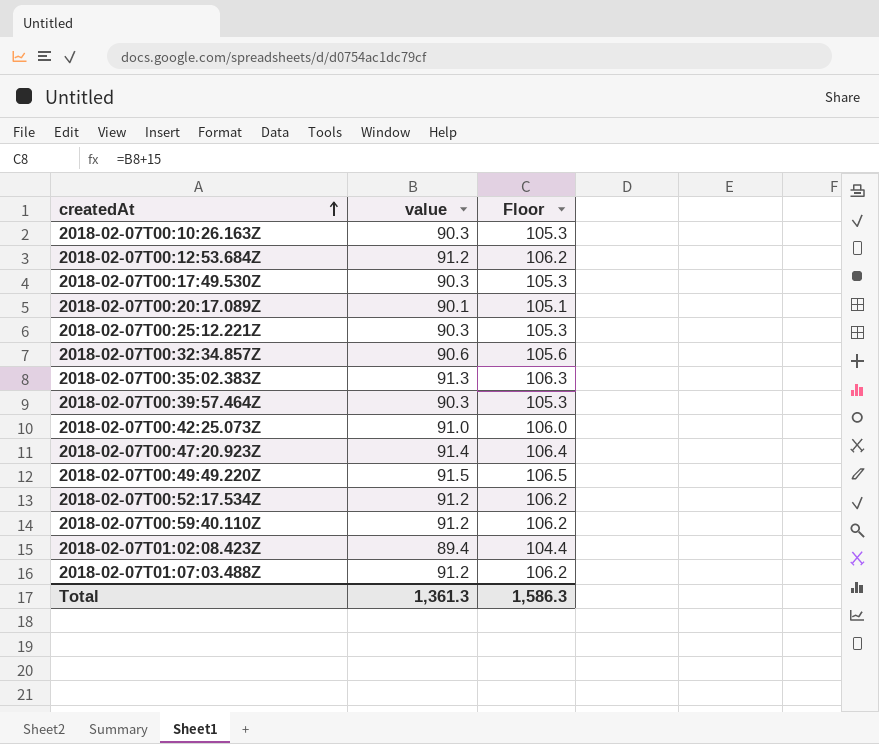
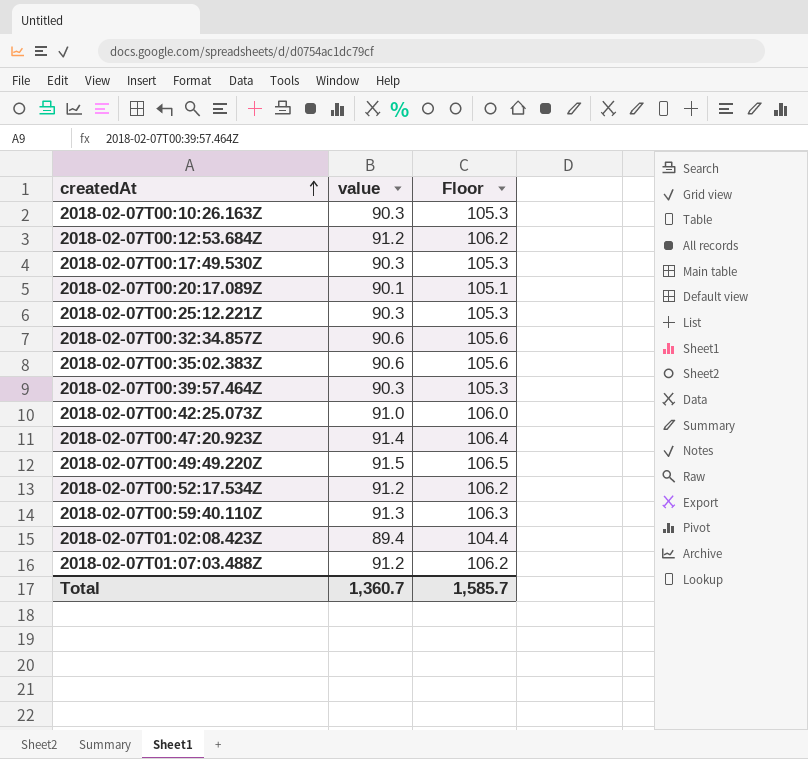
2018-02-07T00:35:02.383Z | value: 91.3 -> 90.6
2018-02-07T00:35:02.383Z | Floor: 106.3 -> 105.6
2018-02-07T00:59:40.110Z | value: 91.2 -> 91.3
2018-02-07T00:59:40.110Z | Floor: 106.2 -> 106.3
Total | value: 1,361.3 -> 1,360.7
Total | Floor: 1,586.3 -> 1,585.7

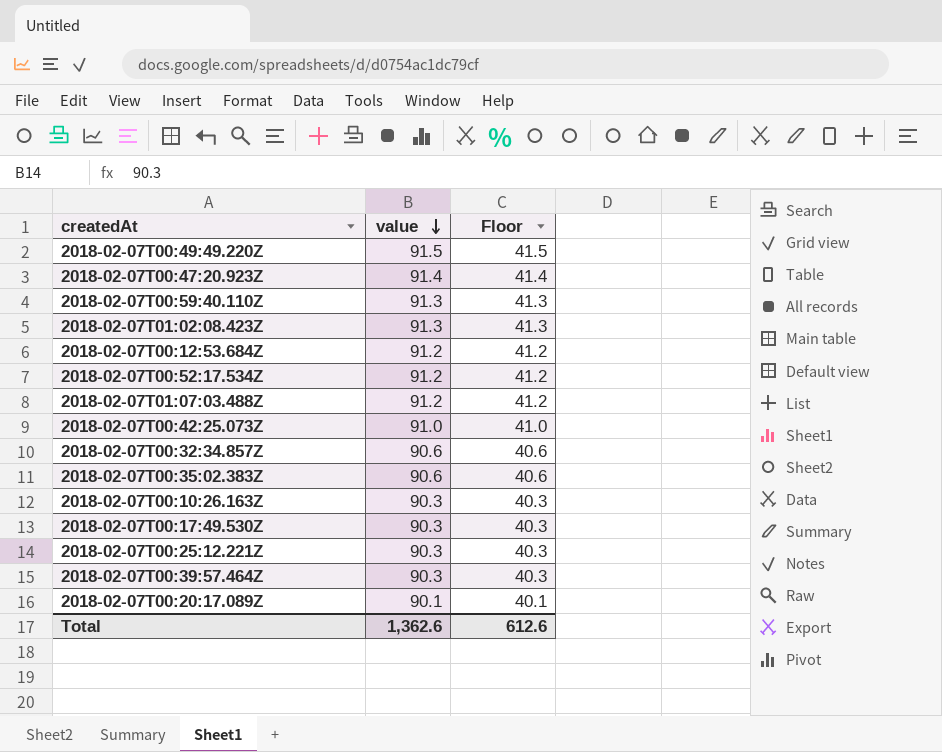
row order: createdAt ascending -> value descending
column Floor | formula: [value] + 15 -> [value] - 50
2018-02-07T01:02:08.423Z | value: 89.4 -> 91.3
Total | value: 1,360.7 -> 1,362.6
Total | Floor: 1,585.7 -> 612.6

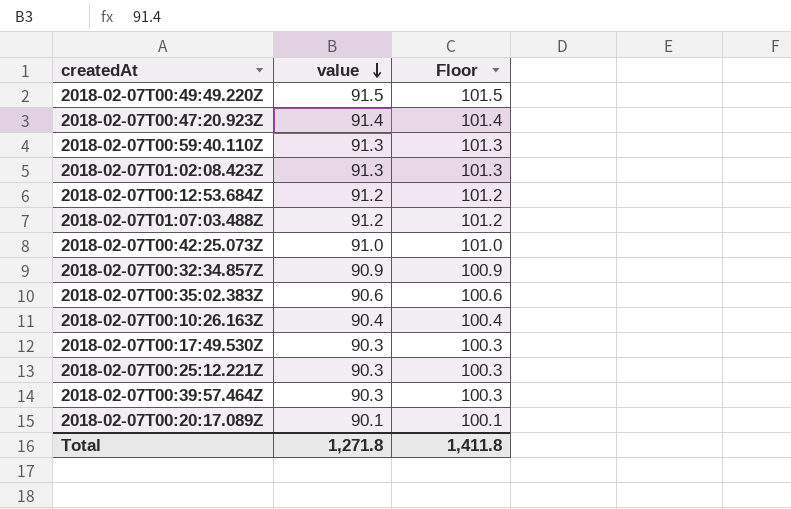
column Floor | formula: [value] - 50 -> [value] + 10
row 2018-02-07T00:52:17.534Z: 91.2 | 41.2 -> none
2018-02-07T00:32:34.857Z | value: 90.6 -> 90.9
2018-02-07T00:10:26.163Z | value: 90.3 -> 90.4
Total | value: 1,362.6 -> 1,271.8
Total | Floor: 612.6 -> 1,411.8

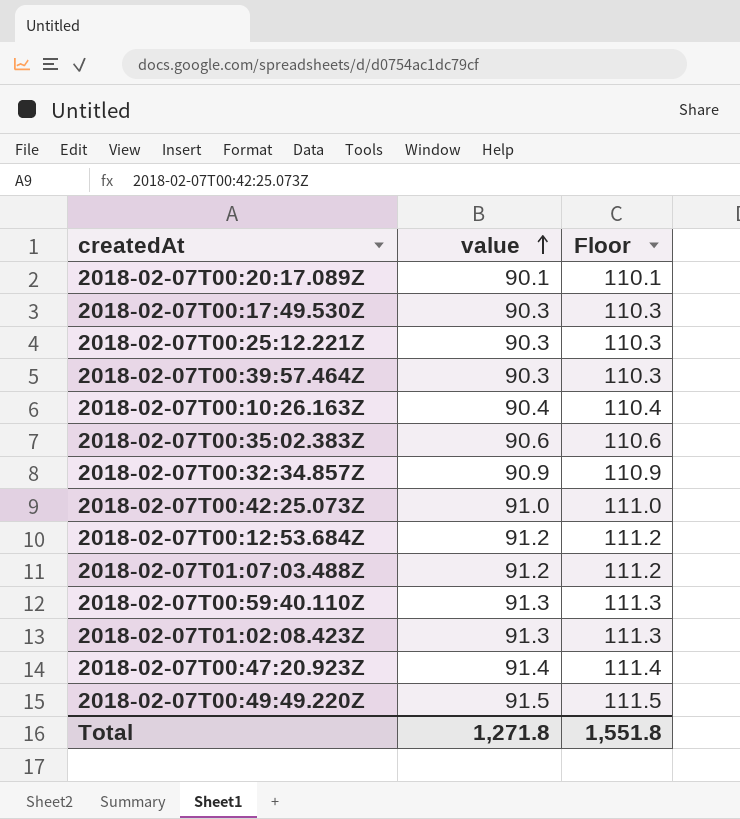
row order: value descending -> value ascending
column Floor | formula: [value] + 10 -> [value] + 20
Total | Floor: 1,411.8 -> 1,551.8

